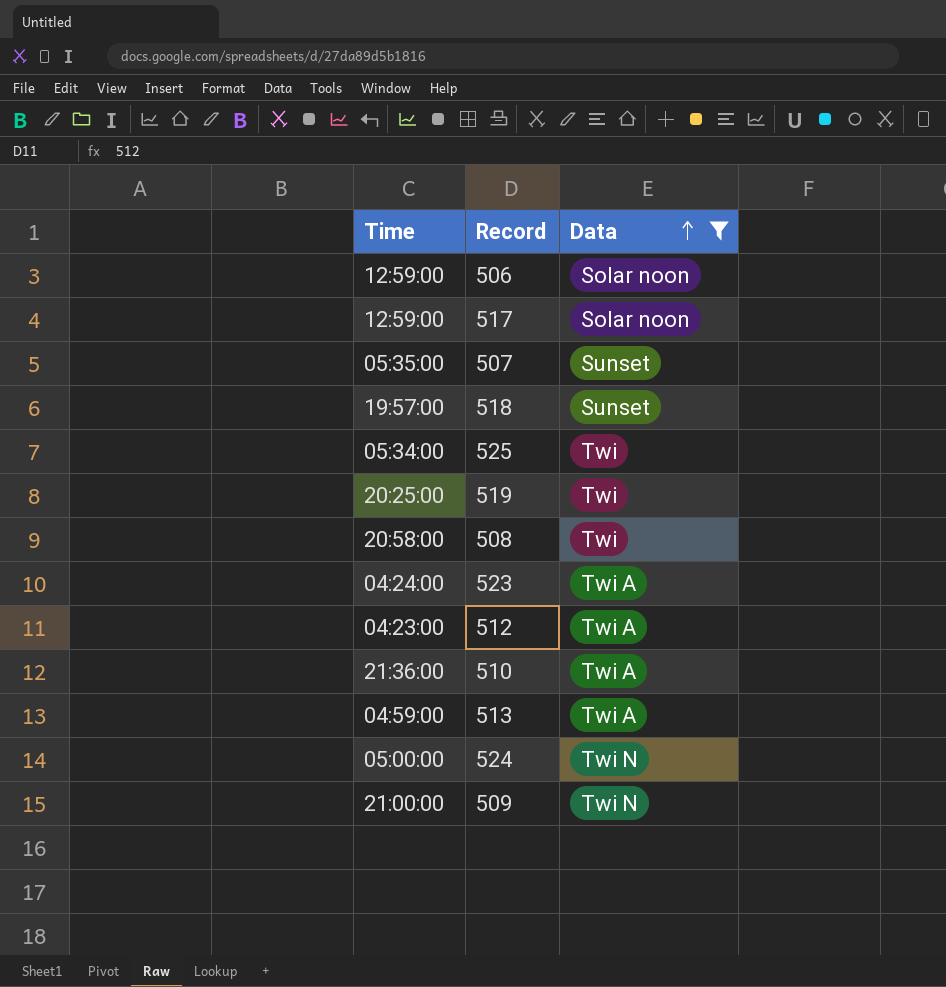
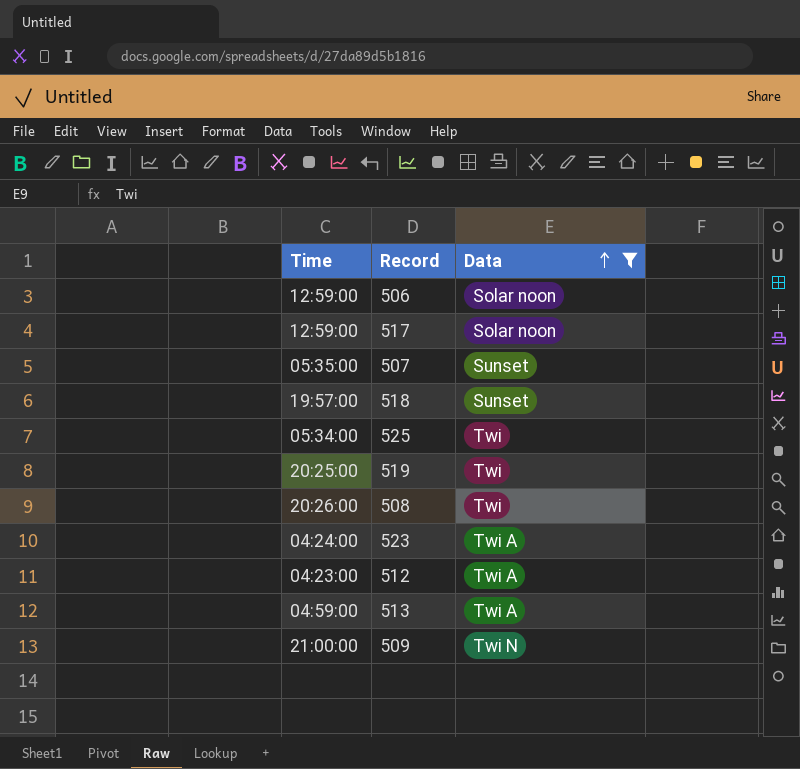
row 510: 21:36:00 | Twi A -> none
row 524: 05:00:00 | Twi N -> none
508 | Time: 20:58:00 -> 20:26:00

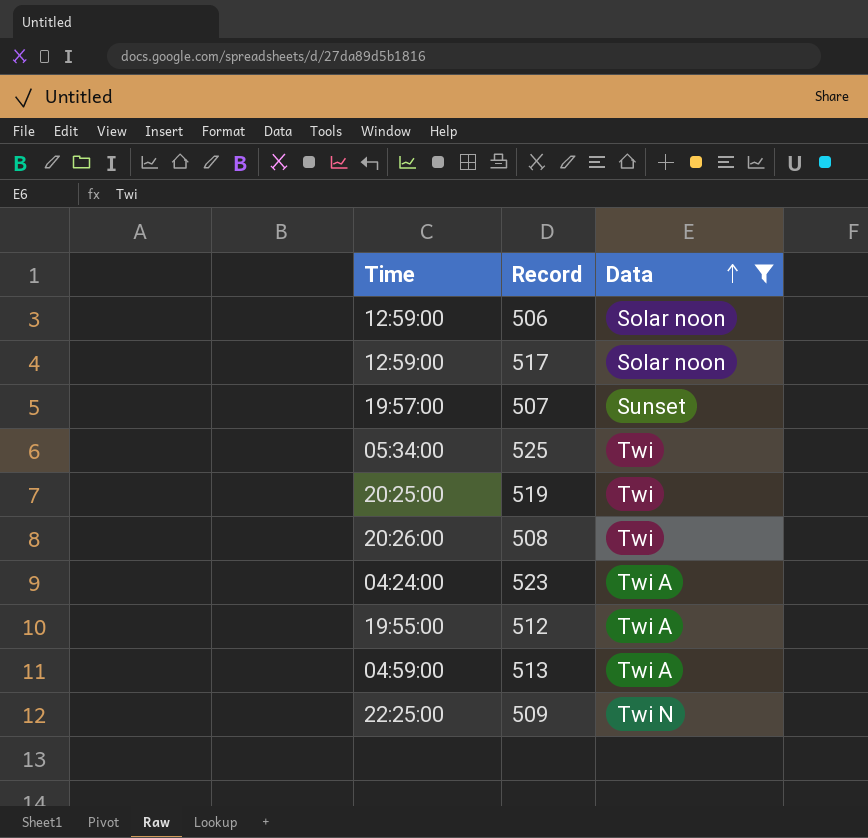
row 518: 19:57:00 | Sunset -> none
507 | Time: 05:35:00 -> 19:57:00
512 | Time: 04:23:00 -> 19:55:00
509 | Time: 21:00:00 -> 22:25:00

